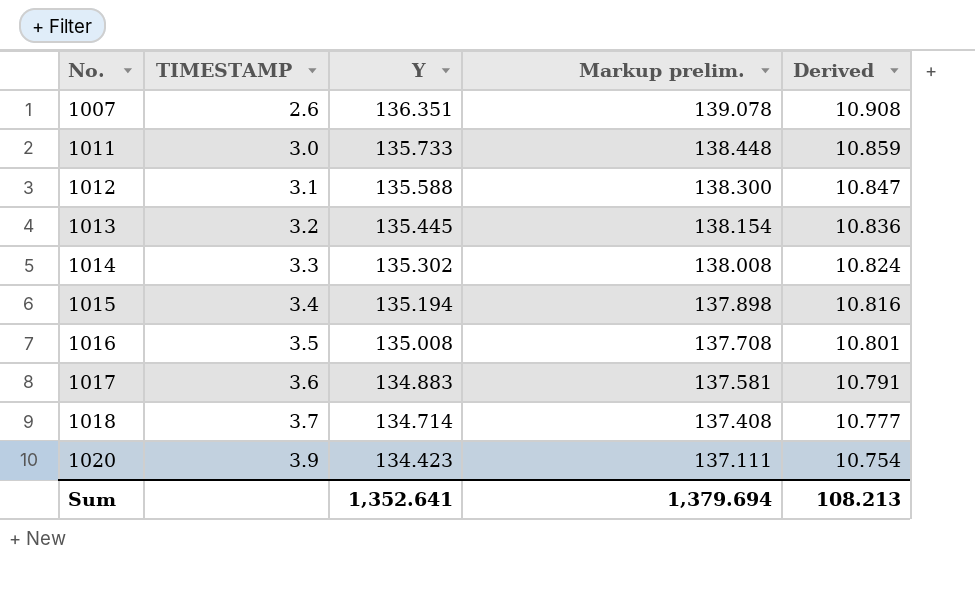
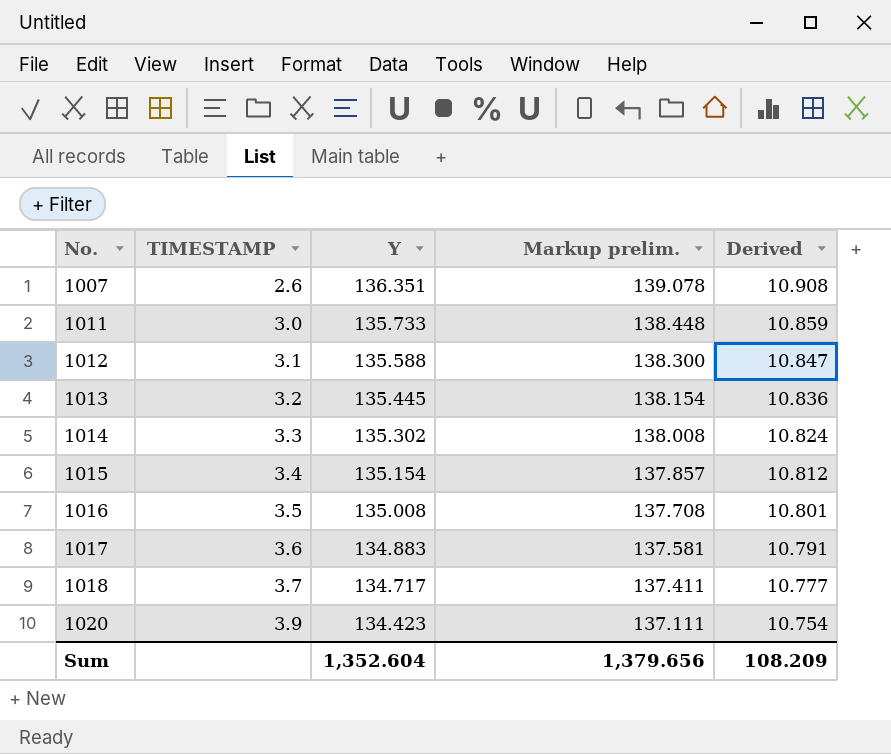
1015 | Y: 135.194 -> 135.154
1015 | Markup prelim.: 137.898 -> 137.857
1015 | Derived: 10.816 -> 10.812
1018 | Y: 134.714 -> 134.717
1018 | Markup prelim.: 137.408 -> 137.411
Sum | Y: 1,352.641 -> 1,352.604
Sum | Markup prelim.: 1,379.694 -> 1,379.656
Sum | Derived: 108.213 -> 108.209

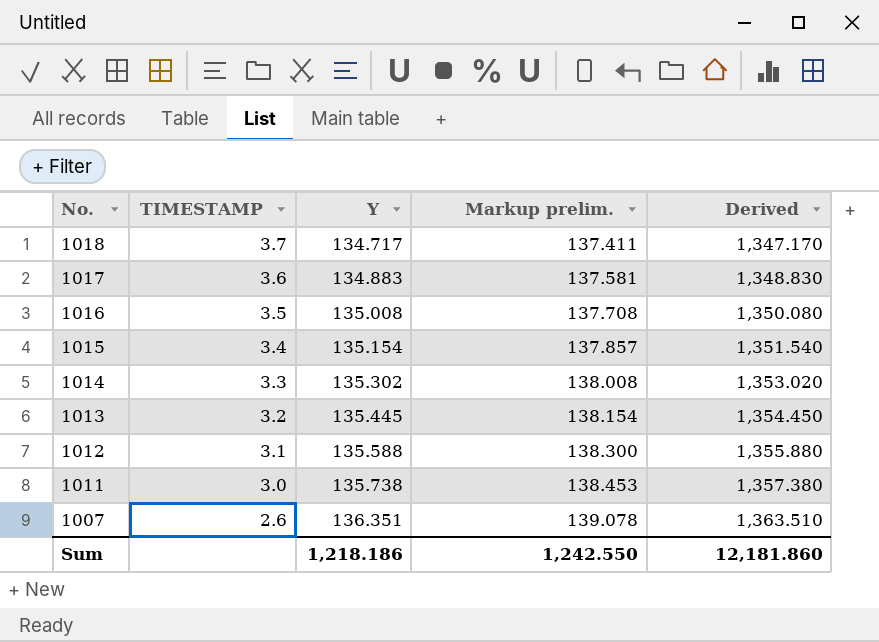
row order: No. ascending -> No. descending
column Derived | formula: [Y] * 0.08 -> [Y] * 10
row 1020: 3.9 | 134.423 | 137.111 | 10.754 -> none
1011 | Y: 135.733 -> 135.738
1011 | Markup prelim.: 138.448 -> 138.453
Sum | Y: 1,352.604 -> 1,218.186
Sum | Markup prelim.: 1,379.656 -> 1,242.550
Sum | Derived: 108.209 -> 12,181.860

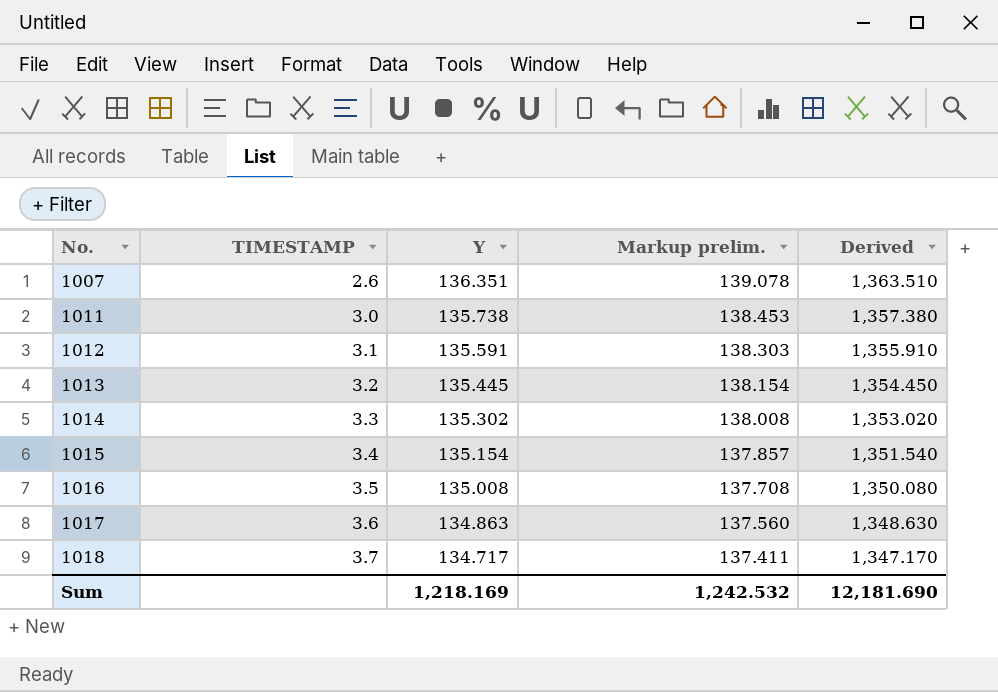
row order: No. descending -> No. ascending
1012 | Y: 135.588 -> 135.591
1012 | Markup prelim.: 138.300 -> 138.303
1012 | Derived: 1,355.880 -> 1,355.910
1017 | Y: 134.883 -> 134.863
1017 | Markup prelim.: 137.581 -> 137.560
1017 | Derived: 1,348.830 -> 1,348.630
Sum | Y: 1,218.186 -> 1,218.169
Sum | Markup prelim.: 1,242.550 -> 1,242.532
Sum | Derived: 12,181.860 -> 12,181.690

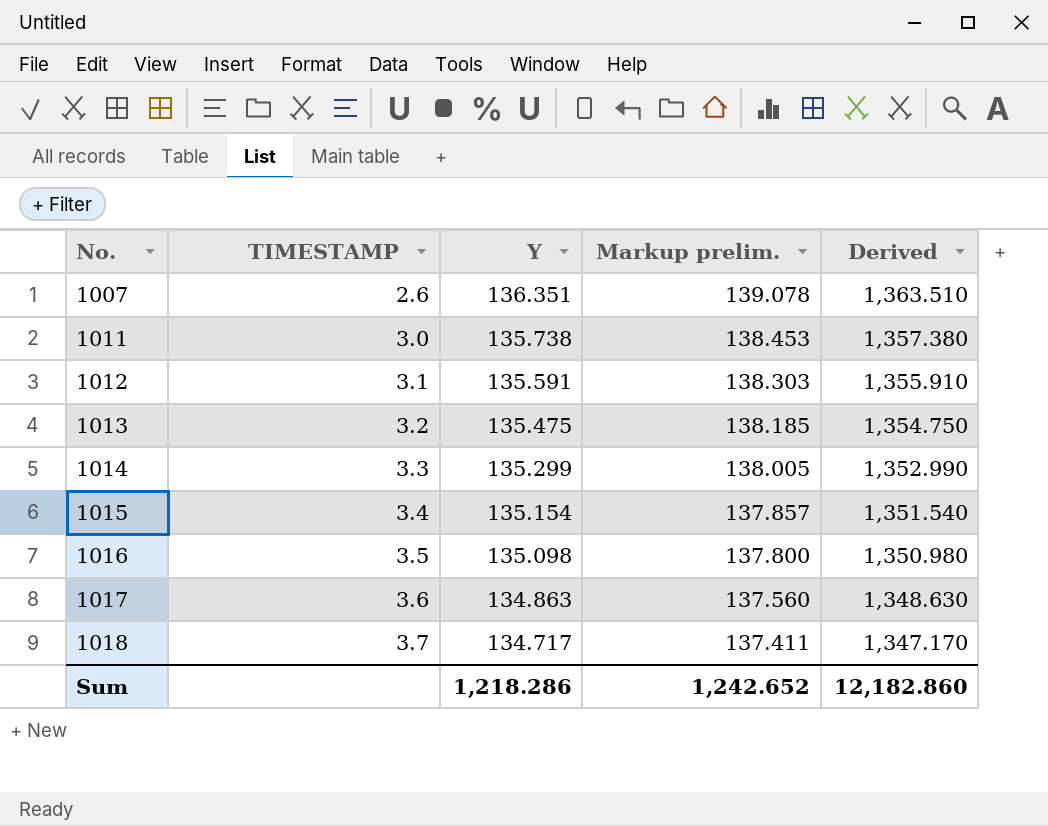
1013 | Y: 135.445 -> 135.475
1013 | Markup prelim.: 138.154 -> 138.185
1013 | Derived: 1,354.450 -> 1,354.750
1014 | Y: 135.302 -> 135.299
1014 | Markup prelim.: 138.008 -> 138.005
1014 | Derived: 1,353.020 -> 1,352.990
1016 | Y: 135.008 -> 135.098
1016 | Markup prelim.: 137.708 -> 137.800
1016 | Derived: 1,350.080 -> 1,350.980
Sum | Y: 1,218.169 -> 1,218.286
Sum | Markup prelim.: 1,242.532 -> 1,242.652
Sum | Derived: 12,181.690 -> 12,182.860

